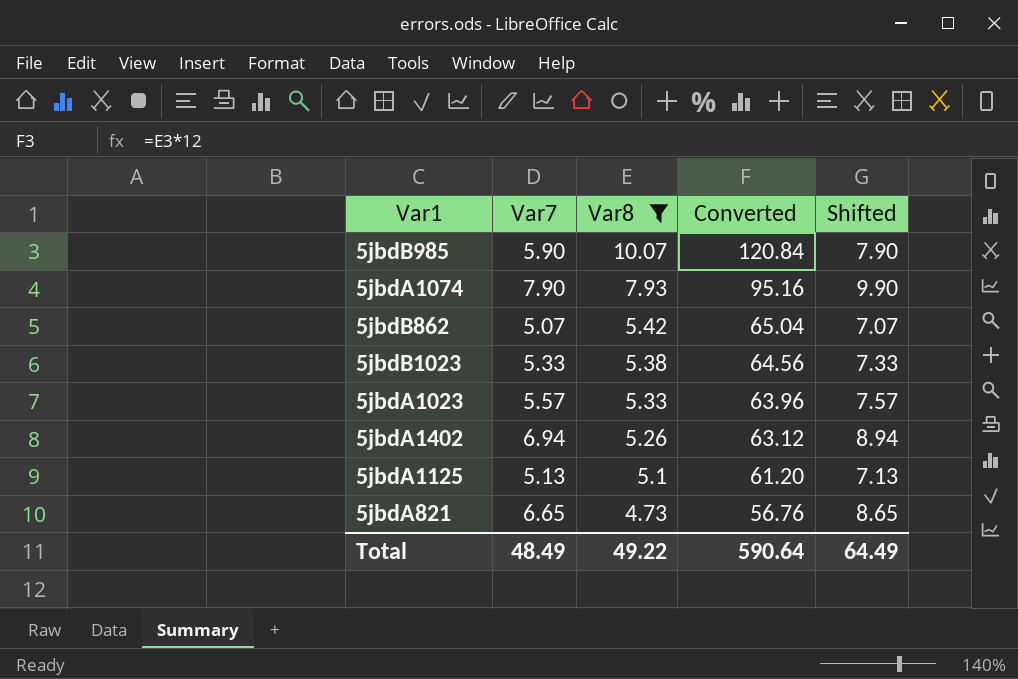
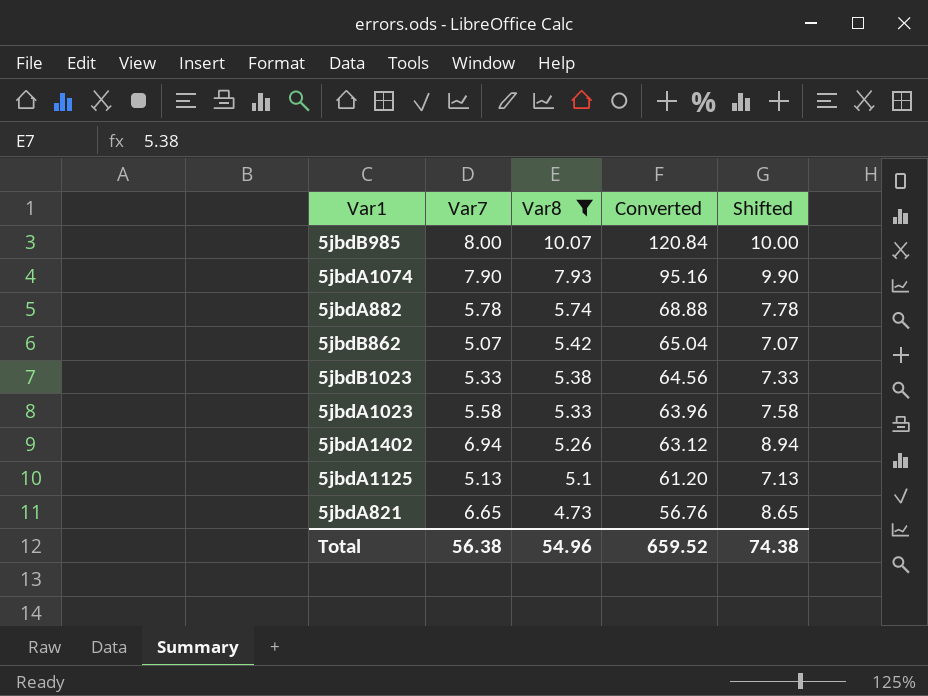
5jbdB985 | Var7: 5.90 -> 8.00
5jbdB985 | Shifted: 7.90 -> 10.00
row 5jbdA882: none -> 5.78 | 5.74 | 68.88 | 7.78
5jbdA1023 | Var7: 5.57 -> 5.58
5jbdA1023 | Shifted: 7.57 -> 7.58
Total | Var7: 48.49 -> 56.38
Total | Var8: 49.22 -> 54.96
Total | Converted: 590.64 -> 659.52
Total | Shifted: 64.49 -> 74.38

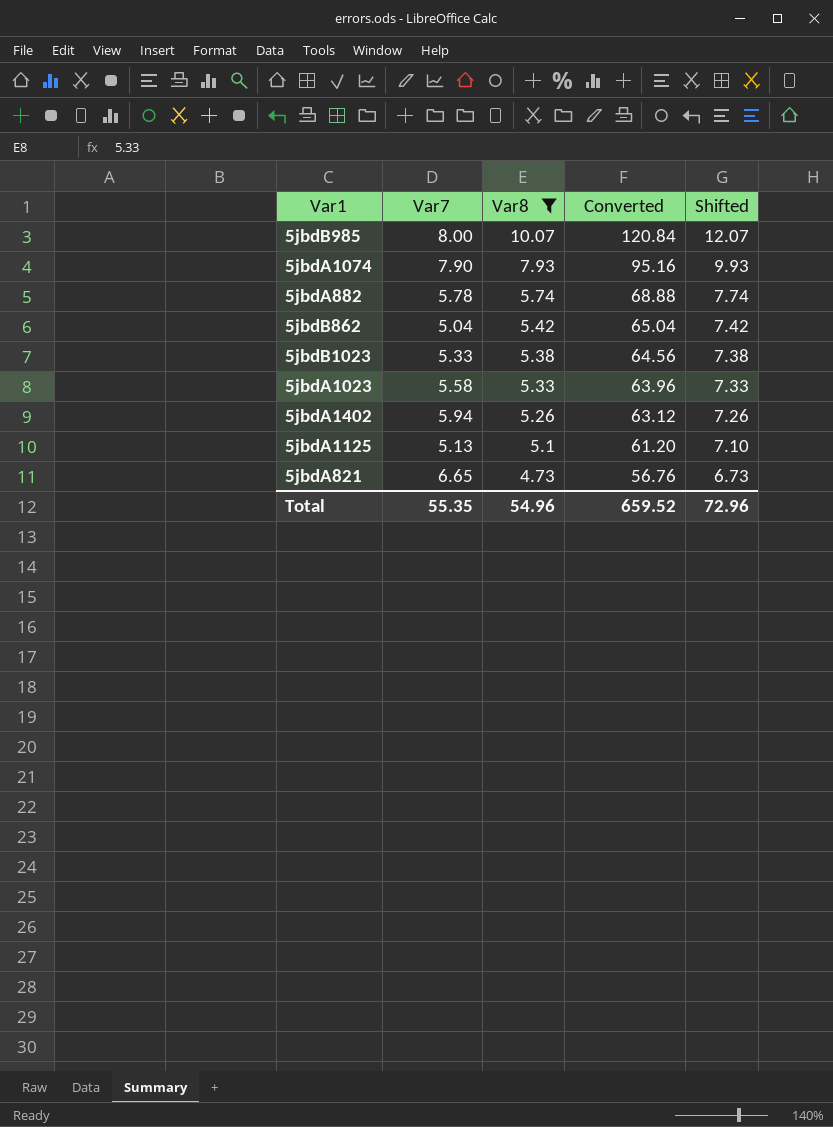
column Shifted | formula: [Var7] + 2 -> [Var8] + 2
5jbdB862 | Var7: 5.07 -> 5.04
5jbdA1402 | Var7: 6.94 -> 5.94
Total | Var7: 56.38 -> 55.35
Total | Shifted: 74.38 -> 72.96

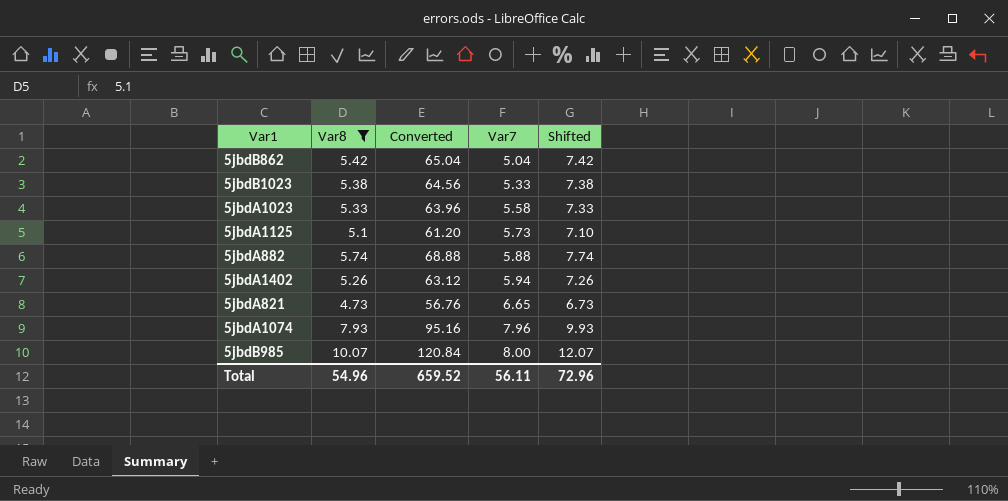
row order: Var8 descending -> Var7 ascending
column Var7 | position: 2 -> 4
5jbdA1125 | Var7: 5.13 -> 5.73
5jbdA882 | Var7: 5.78 -> 5.88
5jbdA1074 | Var7: 7.90 -> 7.96
Total | Var7: 55.35 -> 56.11

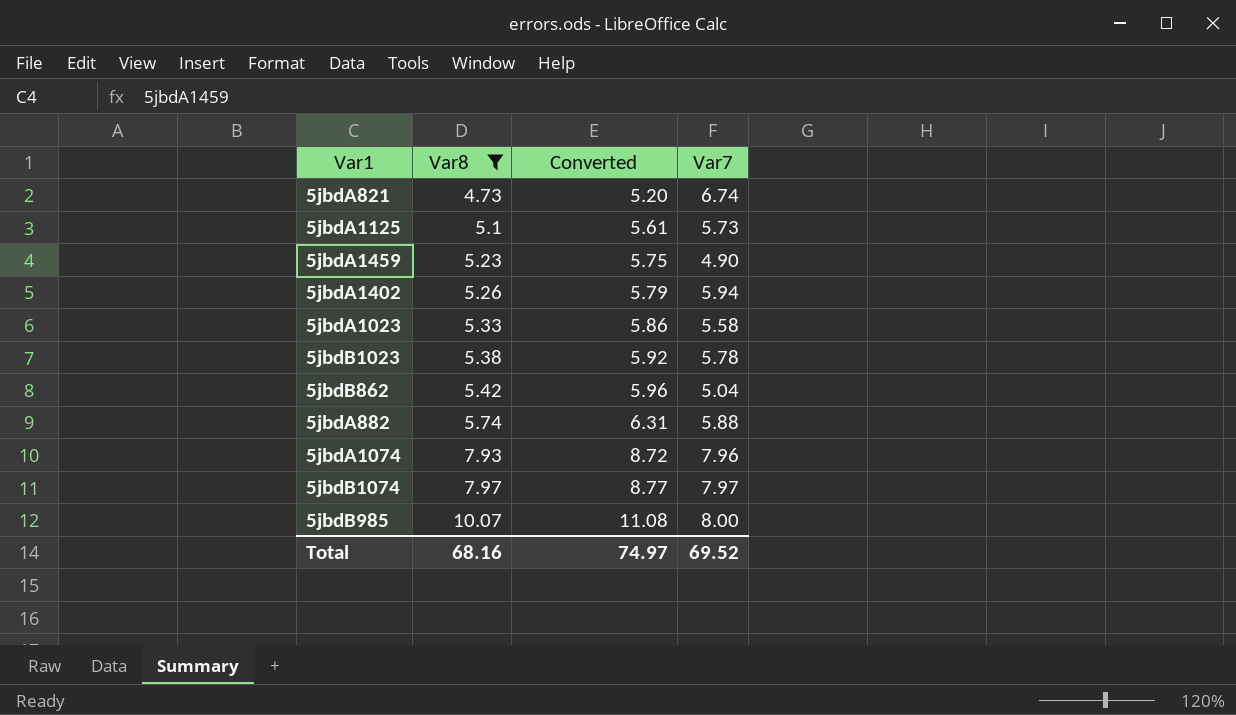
row order: Var7 ascending -> Var8 ascending
column Shifted | formula: [Var8] + 2 -> none
column Converted | formula: [Var8] * 12 -> [Var8] * 1.1
5jbdA821 | Var7: 6.65 -> 6.74
row 5jbdA1459: none -> 5.23 | 5.75 | 4.90
5jbdB1023 | Var7: 5.33 -> 5.78
row 5jbdB1074: none -> 7.97 | 8.77 | 7.97
Total | Var8: 54.96 -> 68.16
Total | Converted: 659.52 -> 74.97
Total | Var7: 56.11 -> 69.52

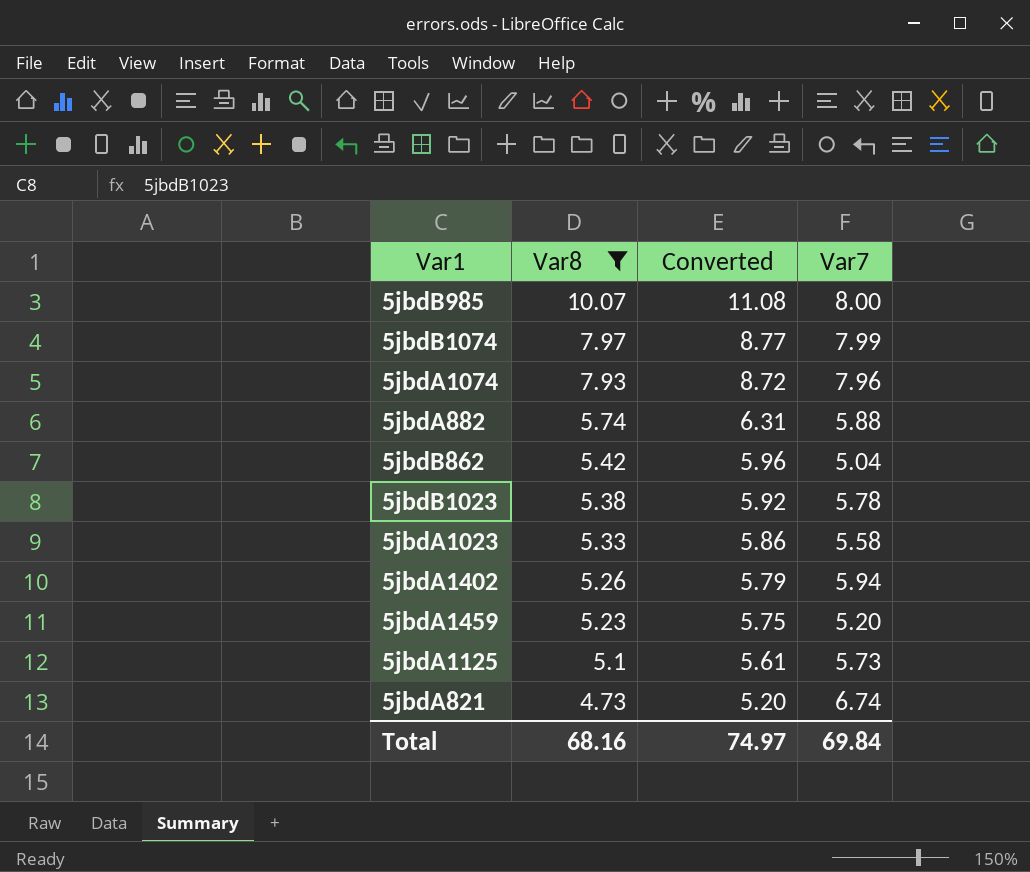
row order: Var8 ascending -> Var8 descending
5jbdB1074 | Var7: 7.97 -> 7.99
5jbdA1459 | Var7: 4.90 -> 5.20
Total | Var7: 69.52 -> 69.84

